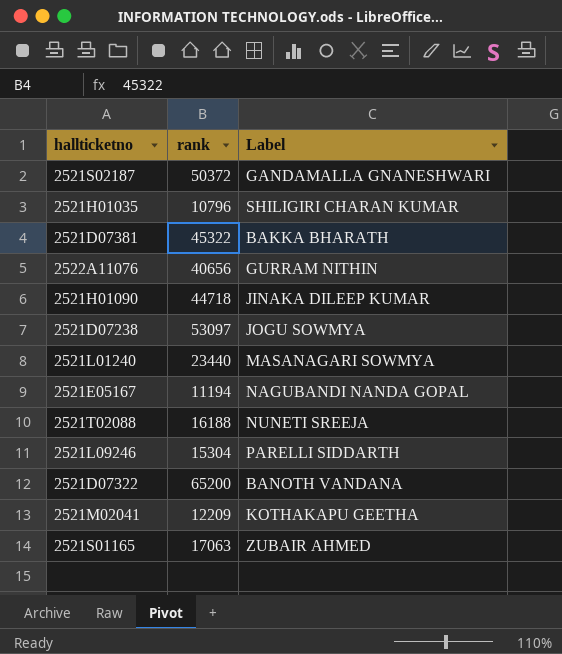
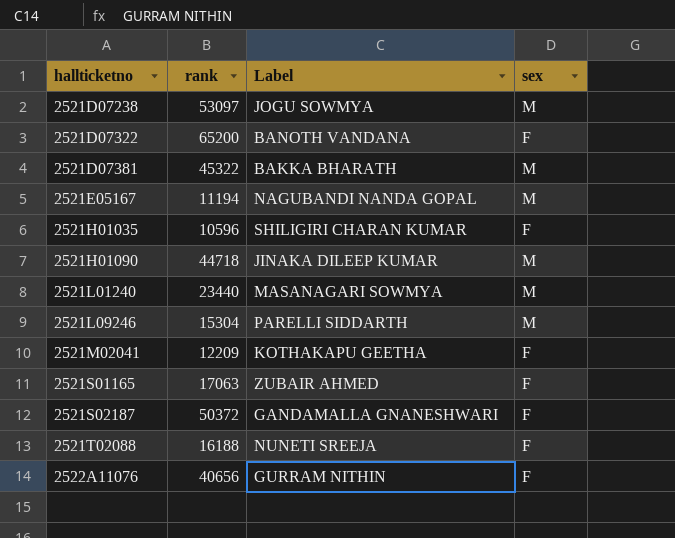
row order: none -> hallticketno ascending
column sex | position: none -> 4
2521H01035 | rank: 10796 -> 10596

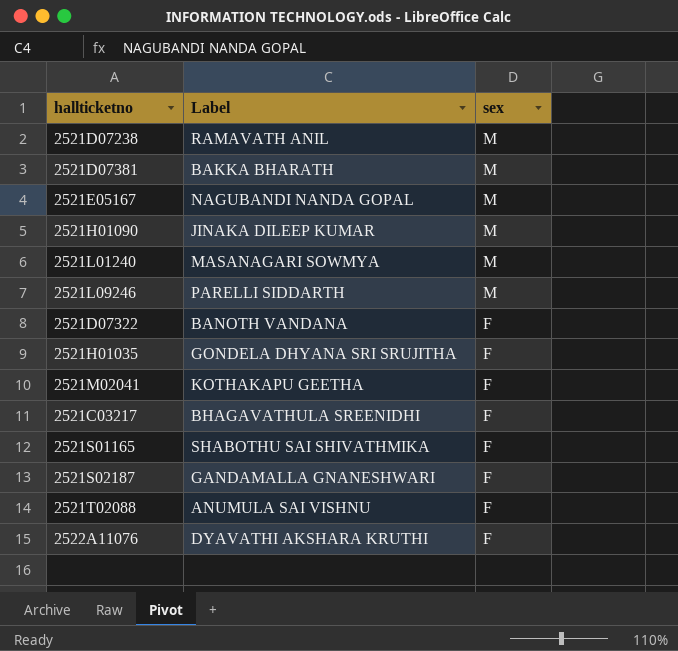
row order: hallticketno ascending -> sex descending
column rank | position: 2 -> none
2521D07238 | Label: JOGU SOWMYA -> RAMAVATH ANIL
2521H01035 | Label: SHILIGIRI CHARAN KUMAR -> GONDELA DHYANA SRI SRUJITHA
row 2521C03217: none -> BHAGAVATHULA SREENIDHI | F
2521S01165 | Label: ZUBAIR AHMED -> SHABOTHU SAI SHIVATHMIKA
2521T02088 | Label: NUNETI SREEJA -> ANUMULA SAI VISHNU
2522A11076 | Label: GURRAM NITHIN -> DYAVATHI AKSHARA KRUTHI

